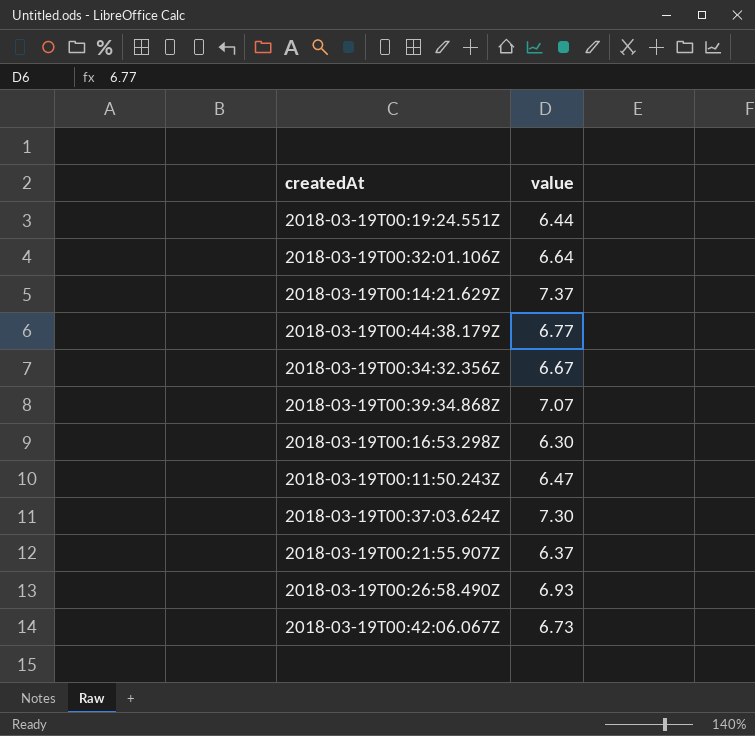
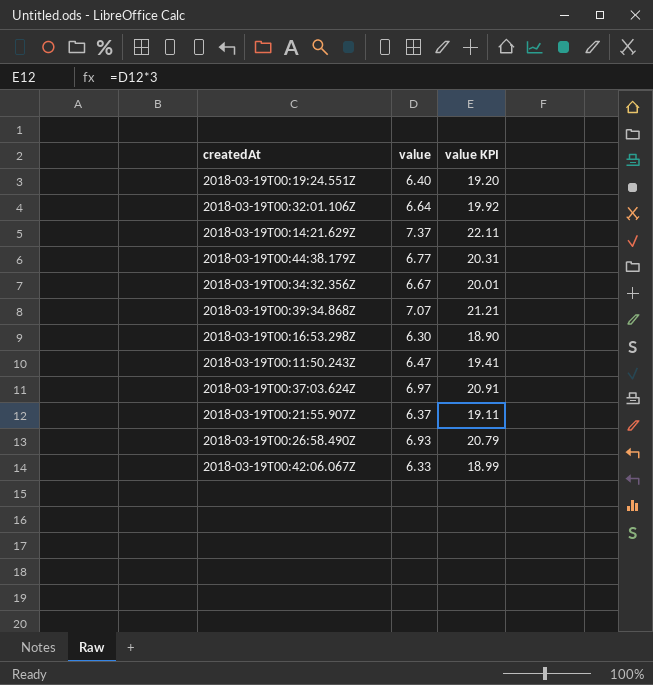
column value KPI | formula: none -> [value] * 3
2018-03-19T00:19:24.551Z | value: 6.44 -> 6.40
2018-03-19T00:37:03.624Z | value: 7.30 -> 6.97
2018-03-19T00:42:06.067Z | value: 6.73 -> 6.33

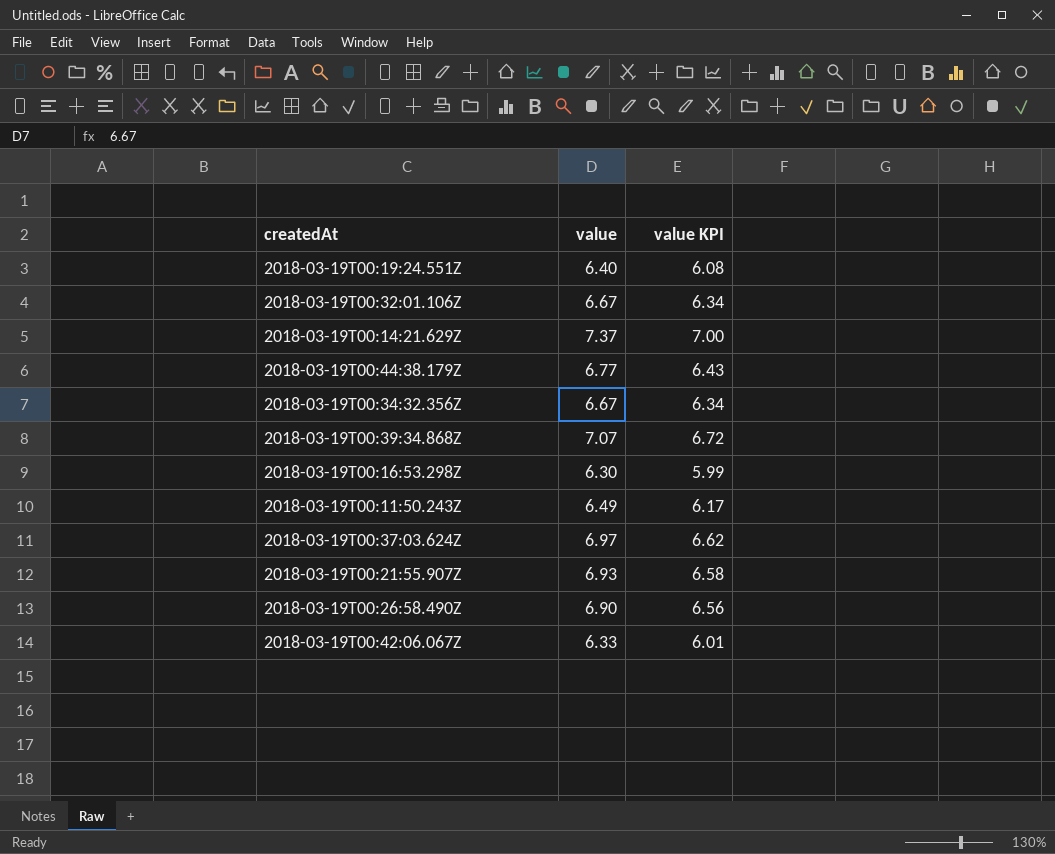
column value KPI | formula: [value] * 3 -> [value] * 0.95
2018-03-19T00:32:01.106Z | value: 6.64 -> 6.67
2018-03-19T00:11:50.243Z | value: 6.47 -> 6.49
2018-03-19T00:21:55.907Z | value: 6.37 -> 6.93
2018-03-19T00:26:58.490Z | value: 6.93 -> 6.90

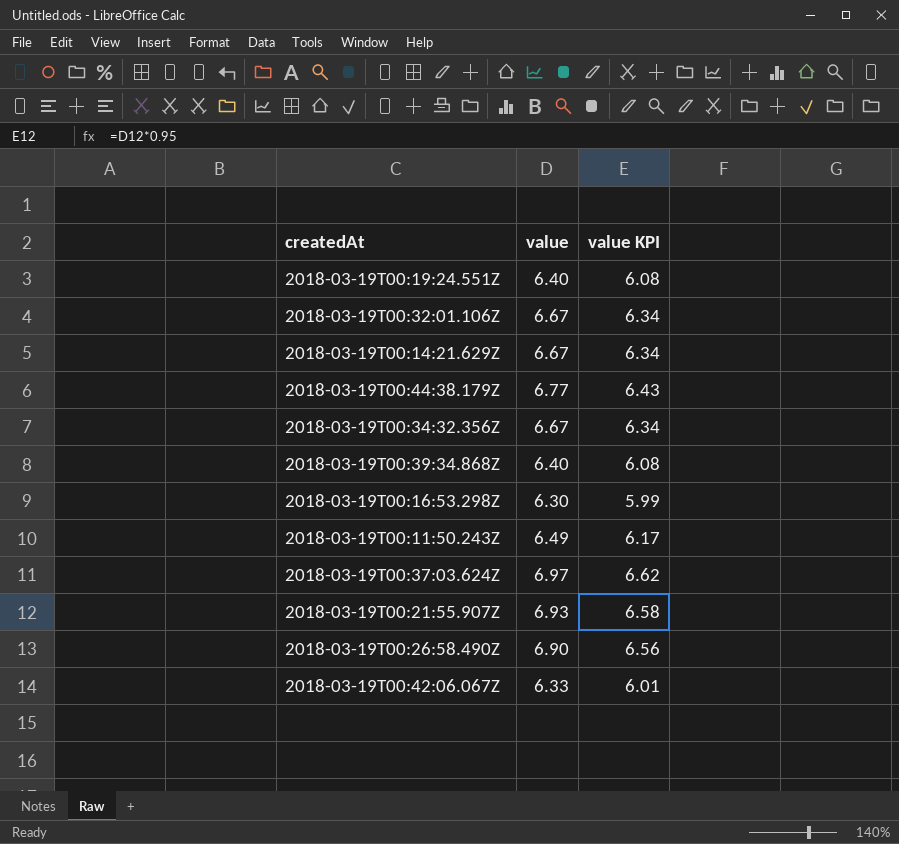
2018-03-19T00:14:21.629Z | value: 7.37 -> 6.67
2018-03-19T00:14:21.629Z | value KPI: 7.00 -> 6.34
2018-03-19T00:39:34.868Z | value: 7.07 -> 6.40
2018-03-19T00:39:34.868Z | value KPI: 6.72 -> 6.08

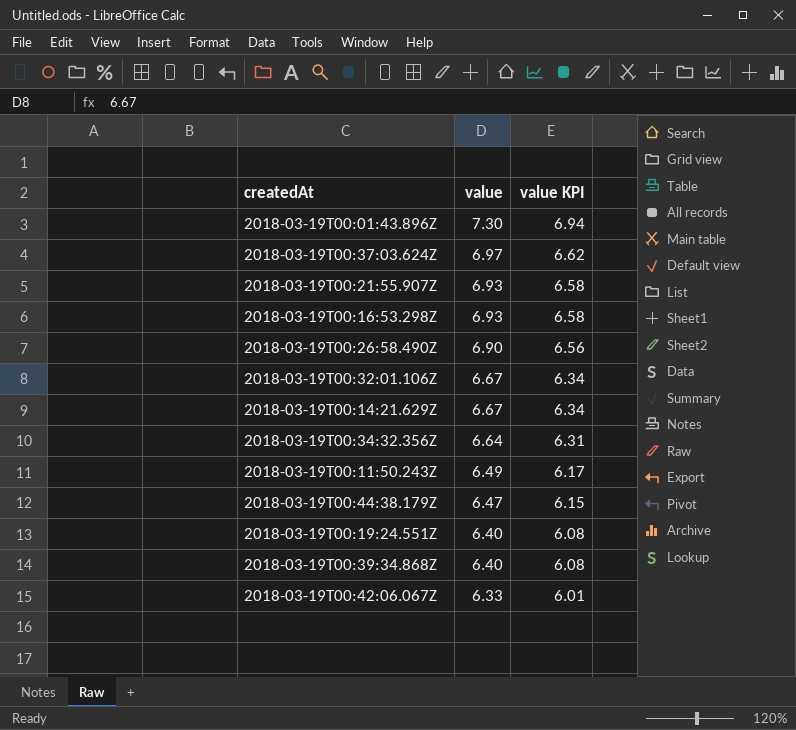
row order: none -> value descending
row 2018-03-19T00:01:43.896Z: none -> 7.30 | 6.94
2018-03-19T00:16:53.298Z | value: 6.30 -> 6.93
2018-03-19T00:16:53.298Z | value KPI: 5.99 -> 6.58
2018-03-19T00:34:32.356Z | value: 6.67 -> 6.64
2018-03-19T00:34:32.356Z | value KPI: 6.34 -> 6.31
2018-03-19T00:44:38.179Z | value: 6.77 -> 6.47
2018-03-19T00:44:38.179Z | value KPI: 6.43 -> 6.15

